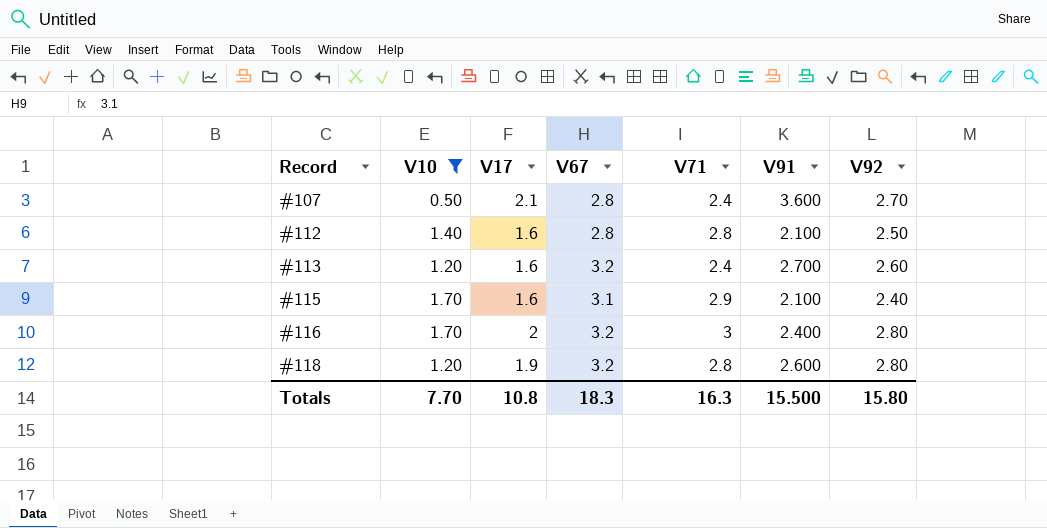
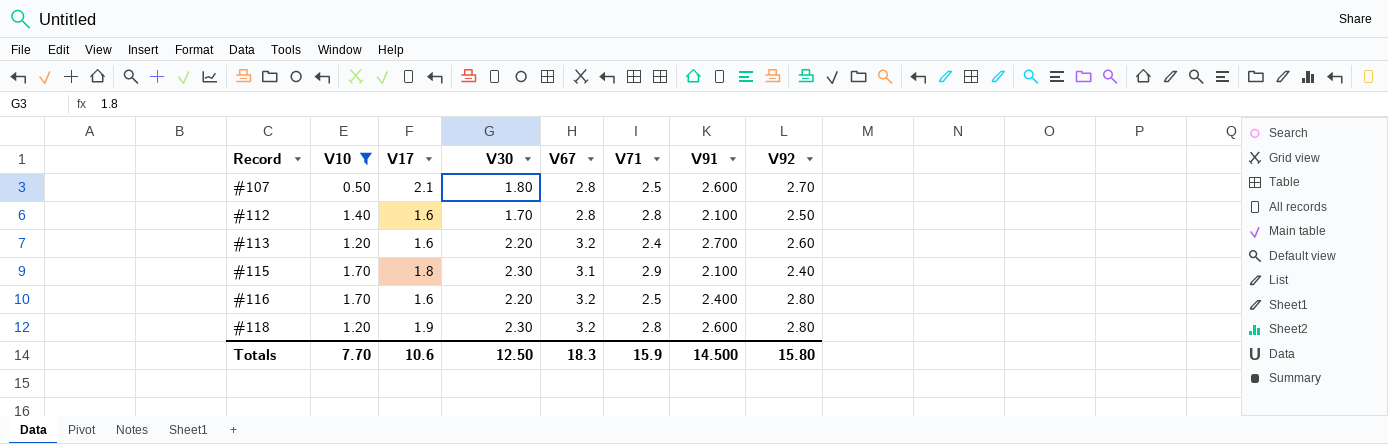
column V30 | position: none -> 4
#107 | V71: 2.4 -> 2.5
#107 | V91: 3.600 -> 2.600
#115 | V17: 1.6 -> 1.8
#116 | V17: 2 -> 1.6
#116 | V71: 3 -> 2.5
Totals | V17: 10.8 -> 10.6
Totals | V71: 16.3 -> 15.9
Totals | V91: 15.500 -> 14.500

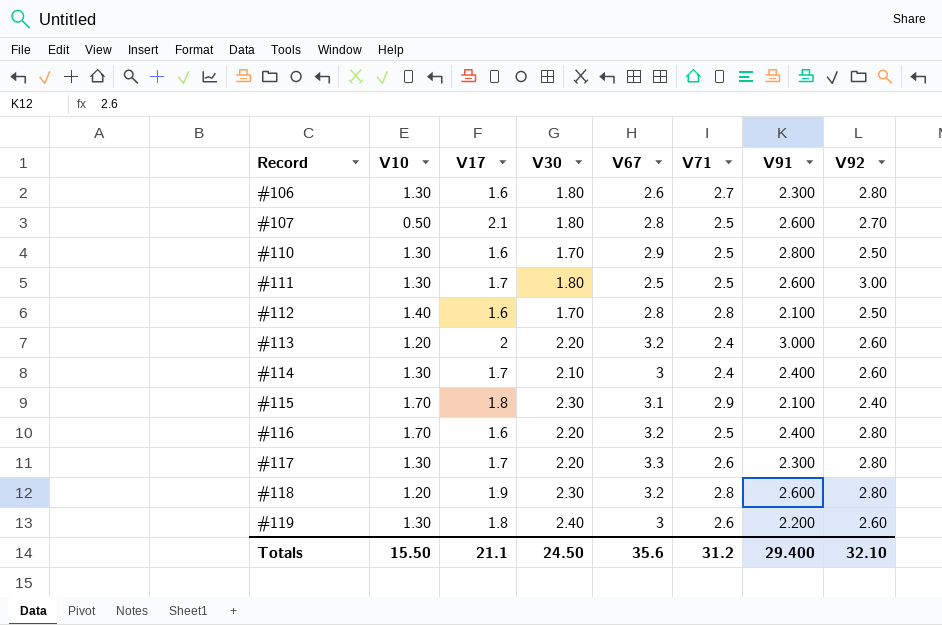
filter: V10 != 1.30 -> none
#113 | V17: 1.6 -> 2
#113 | V91: 2.700 -> 3.000
Totals | V10: 7.70 -> 15.50
Totals | V17: 10.6 -> 21.1
Totals | V30: 12.50 -> 24.50
Totals | V67: 18.3 -> 35.6
Totals | V71: 15.9 -> 31.2
Totals | V91: 14.500 -> 29.400
Totals | V92: 15.80 -> 32.10

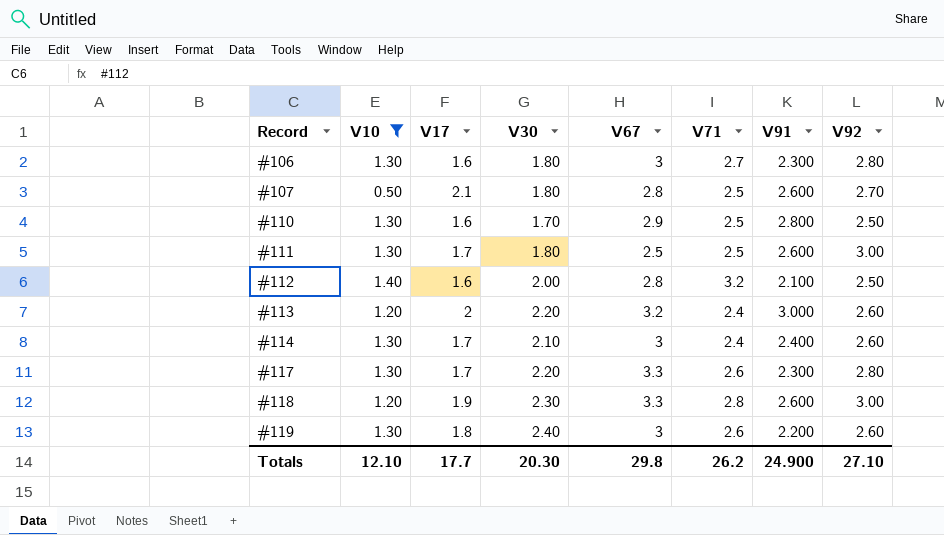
filter: none -> V10 != 1.70
#106 | V67: 2.6 -> 3
#112 | V30: 1.70 -> 2.00
#112 | V71: 2.8 -> 3.2
#118 | V67: 3.2 -> 3.3
#118 | V92: 2.80 -> 3.00
Totals | V10: 15.50 -> 12.10
Totals | V17: 21.1 -> 17.7
Totals | V30: 24.50 -> 20.30
Totals | V67: 35.6 -> 29.8
Totals | V71: 31.2 -> 26.2
Totals | V91: 29.400 -> 24.900
Totals | V92: 32.10 -> 27.10

